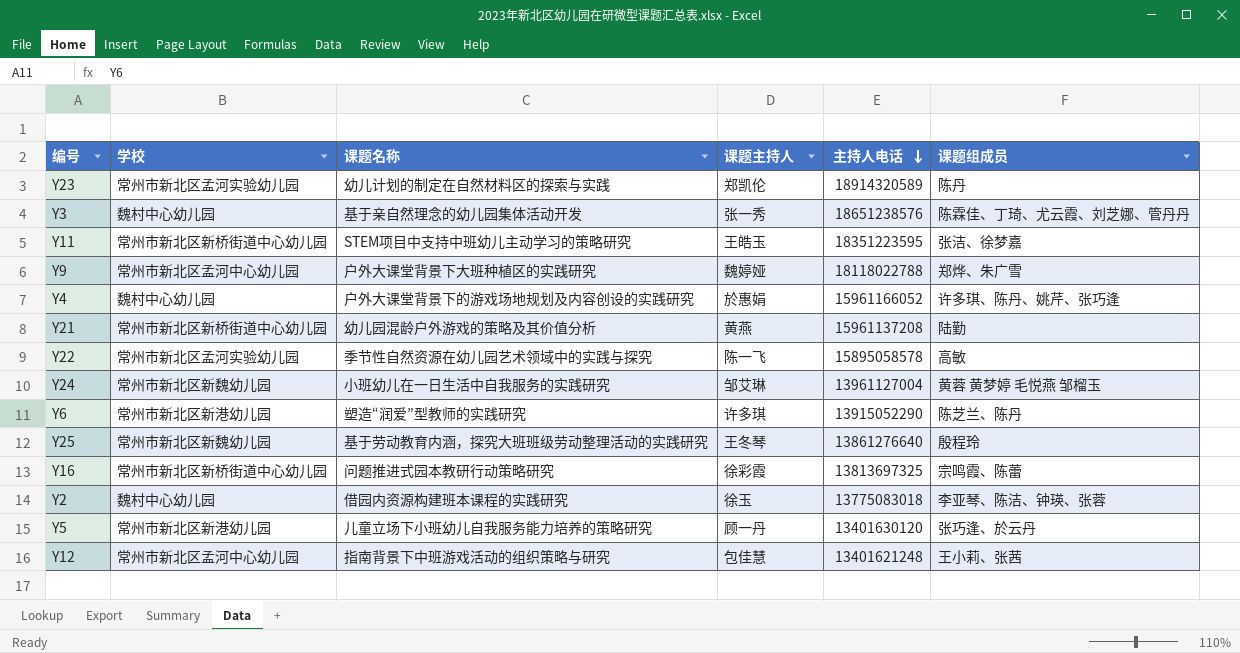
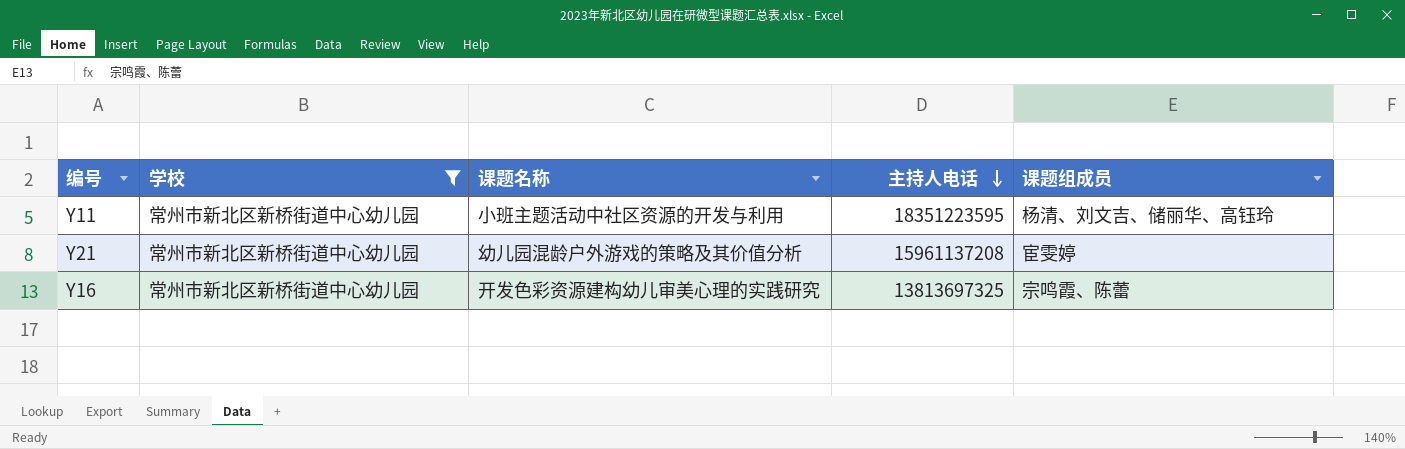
filter: none -> 学校 = 常州市新北区新桥街道中心幼儿园
column 课题主持人 | position: 4 -> none
Y11 | 课题名称: STEM项目中支持中班幼儿主动学习的策略研究 -> 小班主题活动中社区资源的开发与利用
Y11 | 课题组成员: 张洁、徐梦嘉 -> 杨清、刘文吉、储丽华、高钰玲
Y21 | 课题组成员: 陆勤 -> 宦雯婷
Y16 | 课题名称: 问题推进式园本教研行动策略研究 -> 开发色彩资源建构幼儿审美心理的实践研究

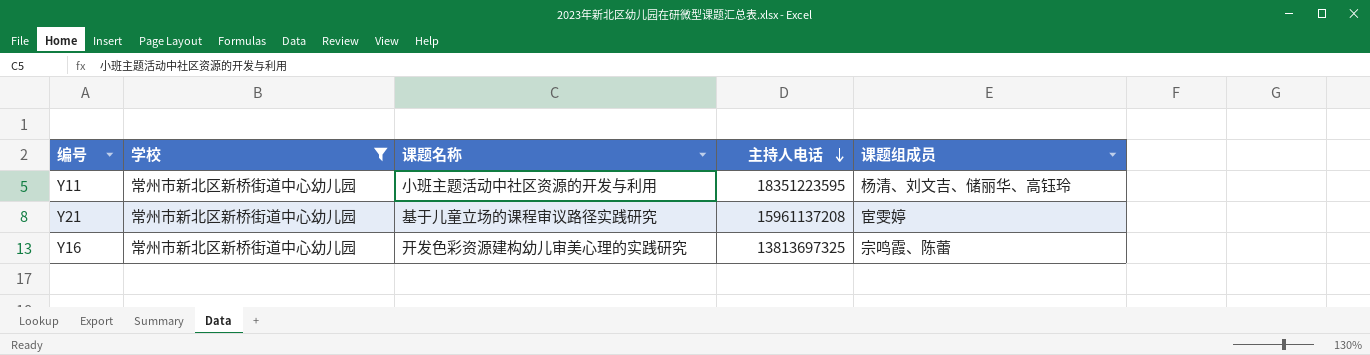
Y21 | 课题名称: 幼儿园混龄户外游戏的策略及其价值分析 -> 基于儿童立场的课程审议路径实践研究

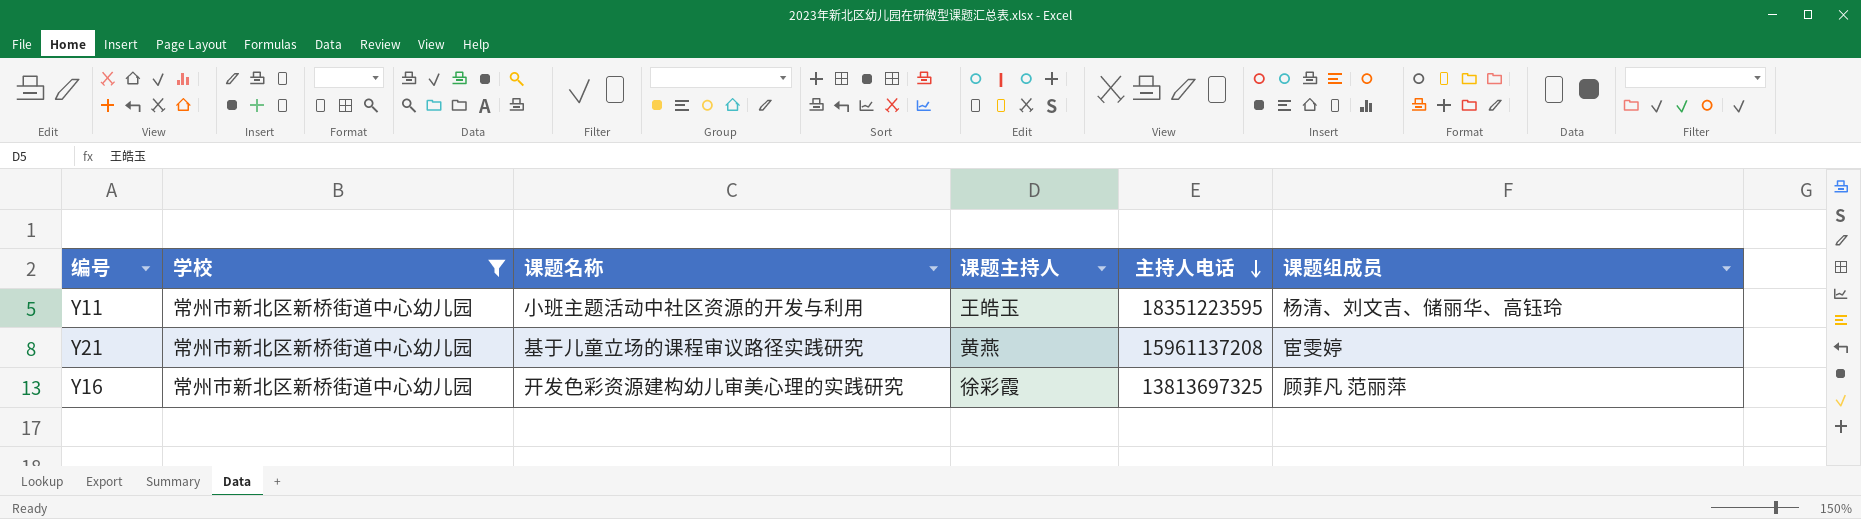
column 课题主持人 | position: none -> 4
Y16 | 课题组成员: 宗鸣霞、陈蕾 -> 顾菲凡 范丽萍

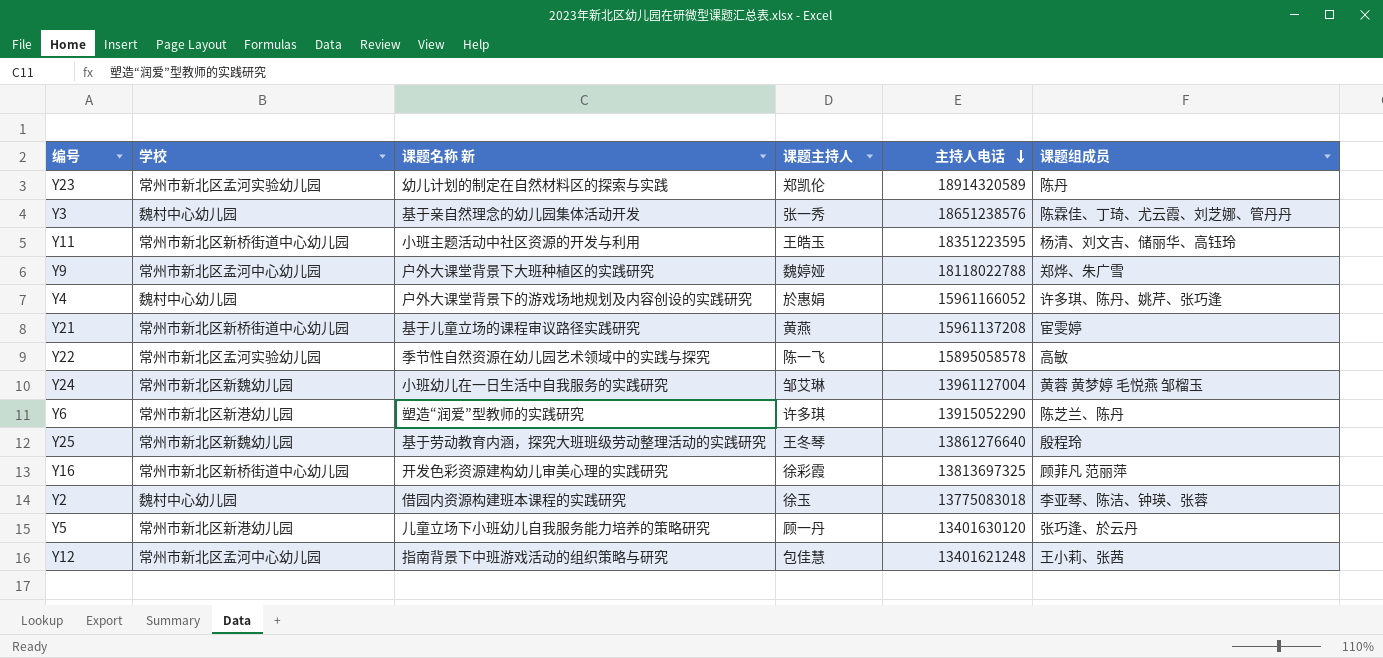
filter: 学校 = 常州市新北区新桥街道中心幼儿园 -> none
column name: 课题名称 -> 课题名称 新

